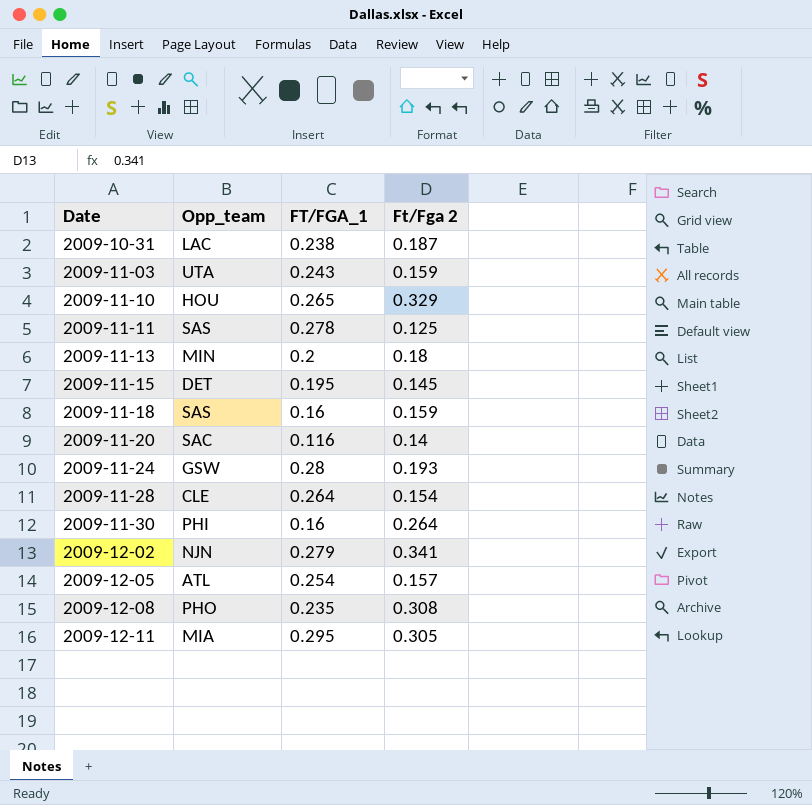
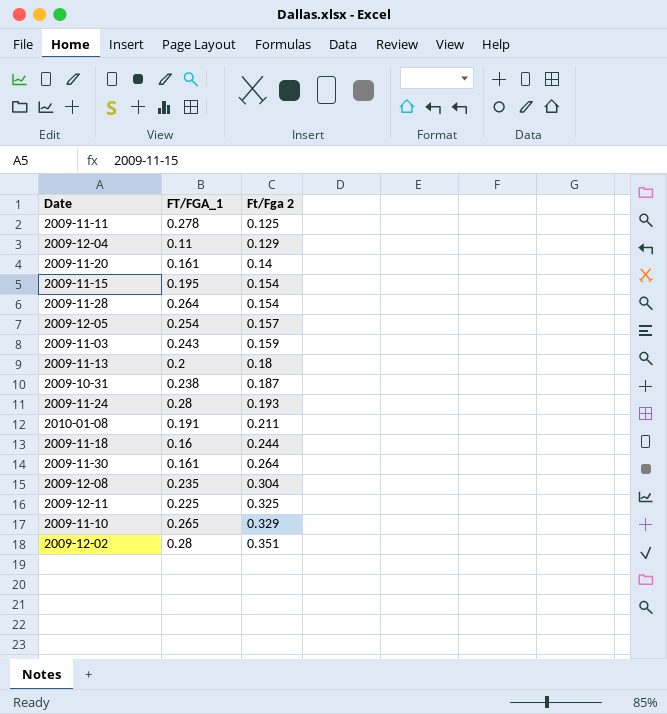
row order: Date ascending -> Ft/Fga 2 ascending
column Opp_team | position: 2 -> none
row 2009-12-04: none -> 0.11 | 0.129
2009-11-20 | FT/FGA_1: 0.116 -> 0.161
2009-11-15 | Ft/Fga 2: 0.145 -> 0.154
row 2010-01-08: none -> 0.191 | 0.211
2009-11-18 | Ft/Fga 2: 0.159 -> 0.244
2009-11-30 | FT/FGA_1: 0.16 -> 0.161
2009-12-08 | Ft/Fga 2: 0.308 -> 0.304
2009-12-11 | FT/FGA_1: 0.295 -> 0.225
2009-12-11 | Ft/Fga 2: 0.305 -> 0.325
2009-12-02 | FT/FGA_1: 0.279 -> 0.28
2009-12-02 | Ft/Fga 2: 0.341 -> 0.351

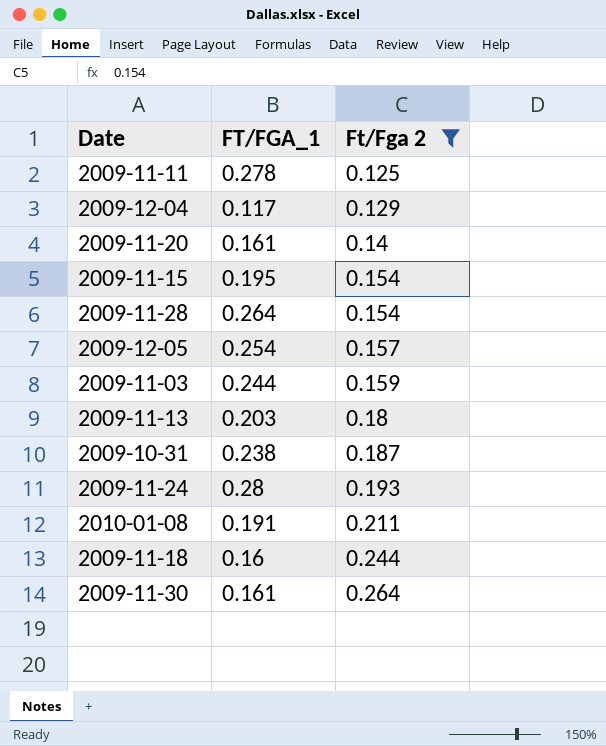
filter: none -> Ft/Fga 2 <= 0.264
2009-12-04 | FT/FGA_1: 0.11 -> 0.117
2009-11-03 | FT/FGA_1: 0.243 -> 0.244
2009-11-13 | FT/FGA_1: 0.2 -> 0.203

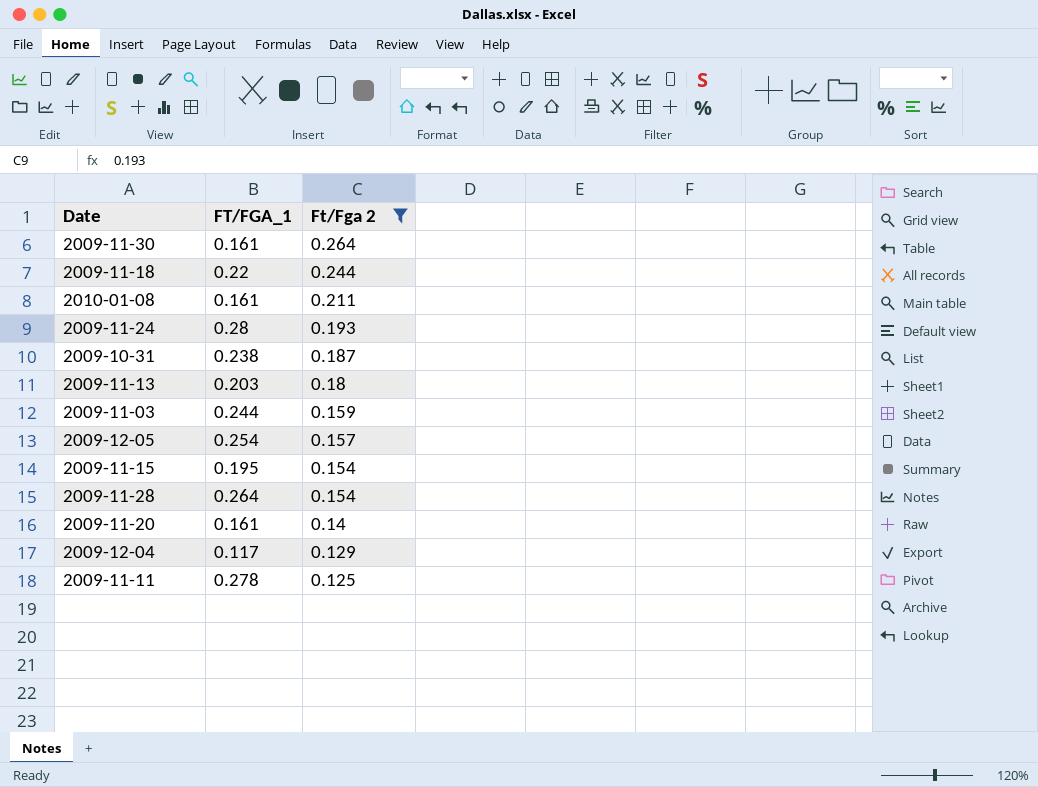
row order: Ft/Fga 2 ascending -> Ft/Fga 2 descending
2009-11-18 | FT/FGA_1: 0.16 -> 0.22
2010-01-08 | FT/FGA_1: 0.191 -> 0.161

